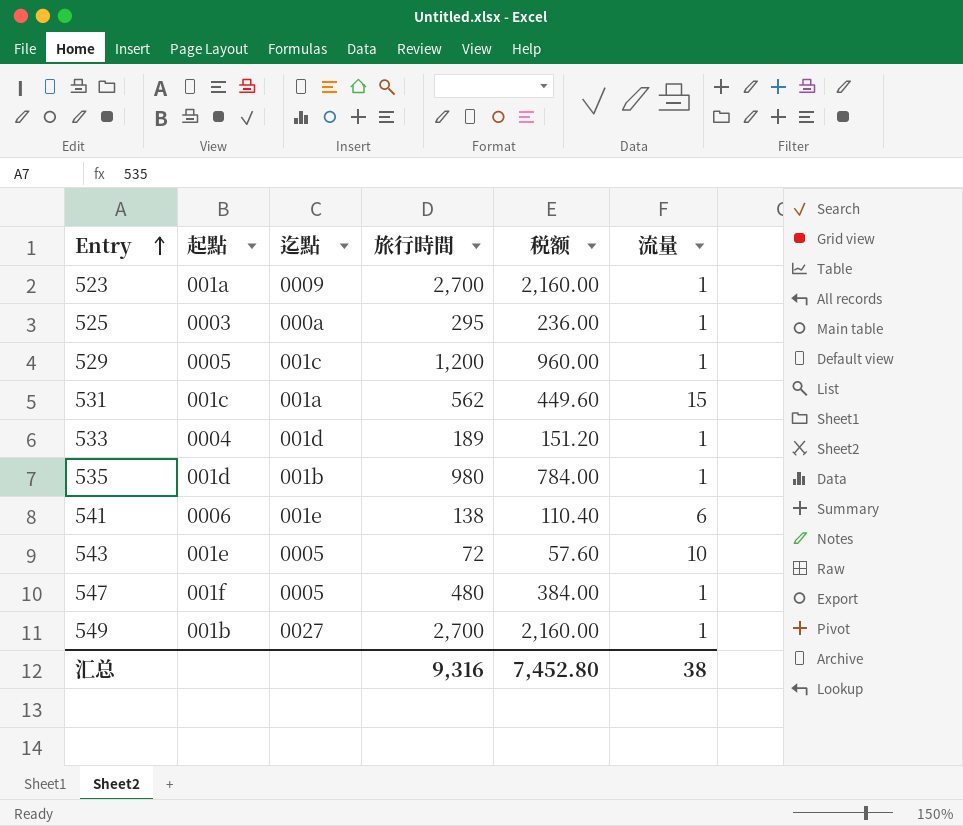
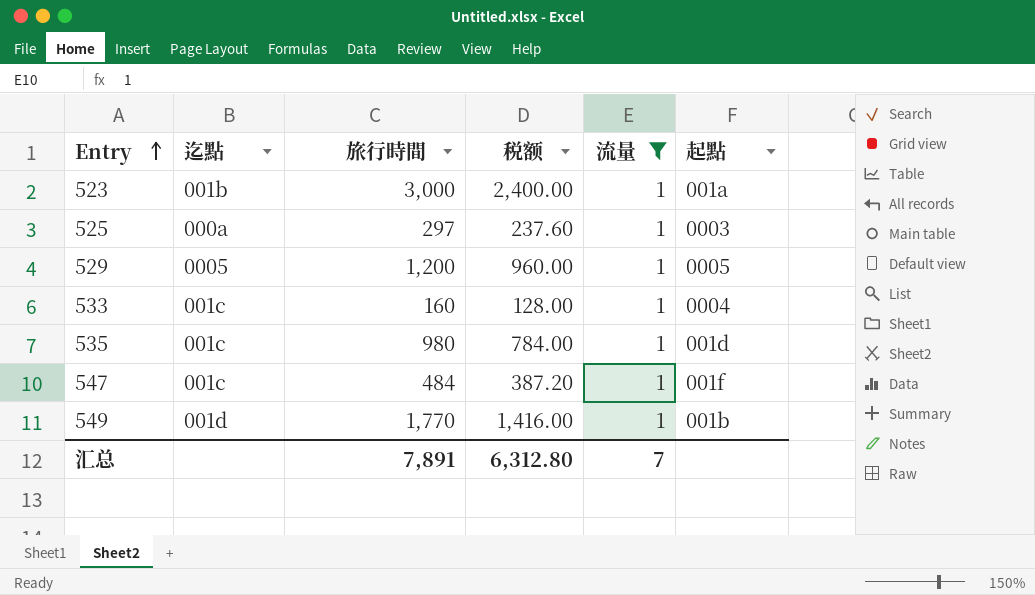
filter: none -> 流量 = 1
column 起點 | position: 2 -> 6
523 | 迄點: 0009 -> 001b
523 | 旅行時間: 2,700 -> 3,000
523 | 税额: 2,160.00 -> 2,400.00
525 | 旅行時間: 295 -> 297
525 | 税额: 236.00 -> 237.60
529 | 迄點: 001c -> 0005
533 | 迄點: 001d -> 001c
533 | 旅行時間: 189 -> 160
533 | 税额: 151.20 -> 128.00
535 | 迄點: 001b -> 001c
547 | 迄點: 0005 -> 001c
547 | 旅行時間: 480 -> 484
547 | 税额: 384.00 -> 387.20
549 | 迄點: 0027 -> 001d
549 | 旅行時間: 2,700 -> 1,770
549 | 税额: 2,160.00 -> 1,416.00
汇总 | 旅行時間: 9,316 -> 7,891
汇总 | 税额: 7,452.80 -> 6,312.80
汇总 | 流量: 38 -> 7

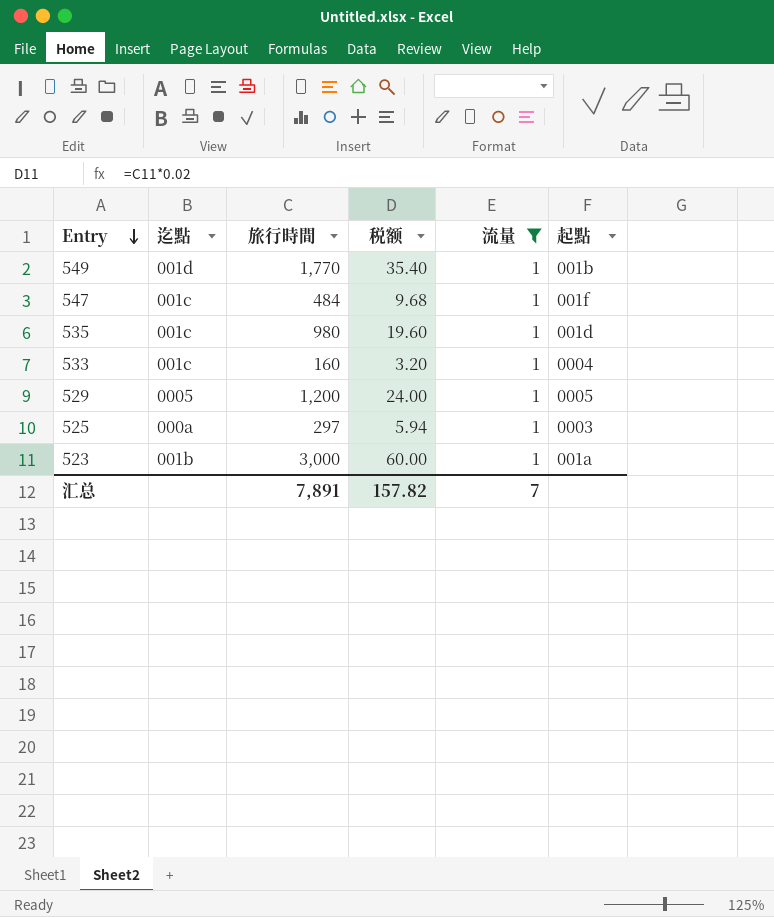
row order: Entry ascending -> Entry descending
column 税额 | formula: [旅行時間] * 0.8 -> [旅行時間] * 0.02
汇总 | 税额: 6,312.80 -> 157.82

